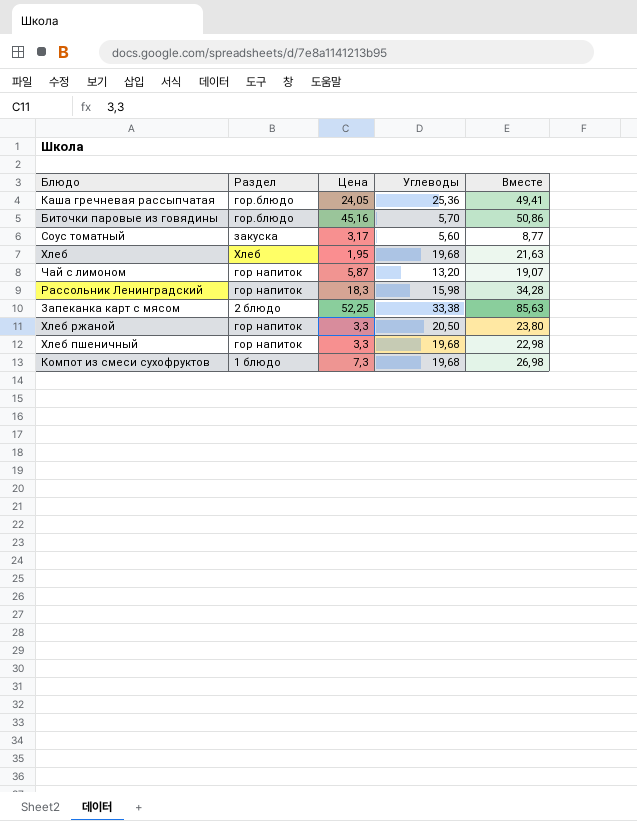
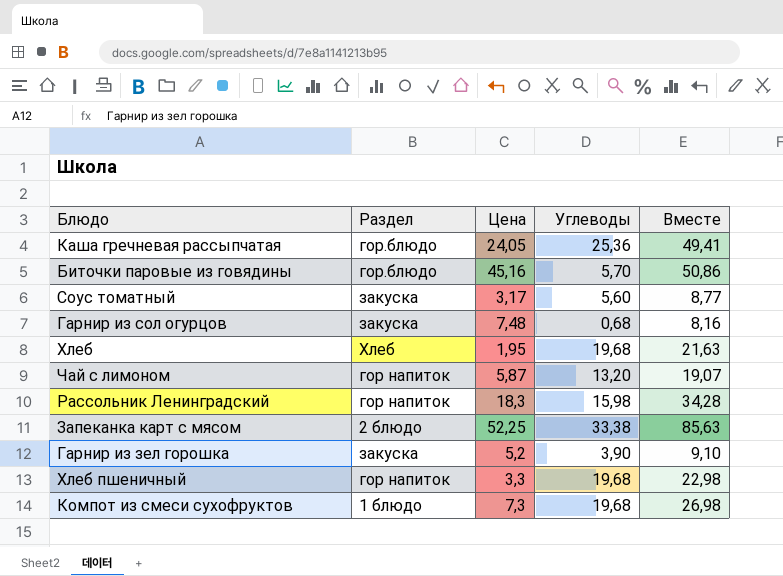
row Хлеб ржаной: гор напиток | 3,3 | 20,50 | 23,80 -> none
row Гарнир из сол огурцов: none -> закуска | 7,48 | 0,68 | 8,16
row Гарнир из зел горошка: none -> закуска | 5,2 | 3,90 | 9,10

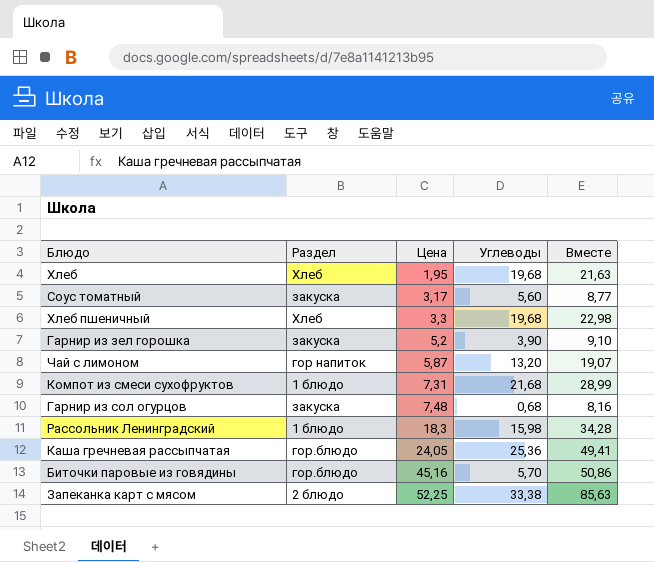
row order: none -> Цена ascending
Хлеб пшеничный | Раздел: гор напиток -> Хлеб
Компот из смеси сухофруктов | Цена: 7,3 -> 7,31
Компот из смеси сухофруктов | Углеводы: 19,68 -> 21,68
Компот из смеси сухофруктов | Вместе: 26,98 -> 28,99
Рассольник Ленинградский | Раздел: гор напиток -> 1 блюдо

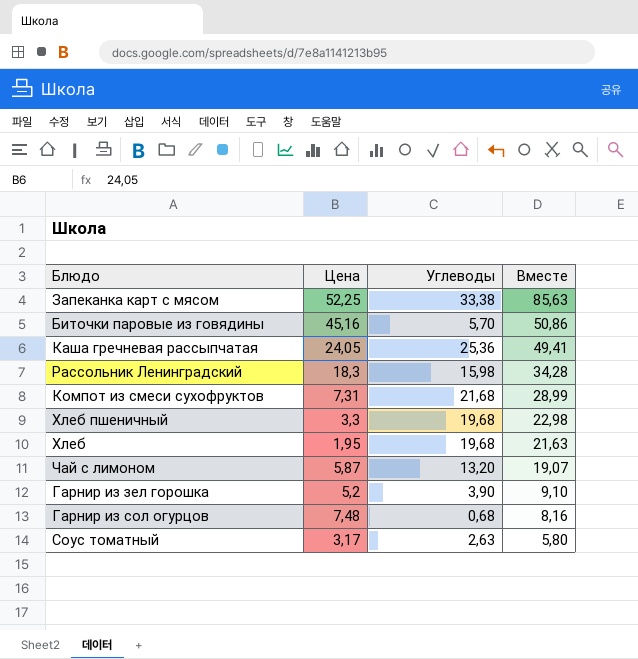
row order: Цена ascending -> Вместе descending
column Раздел | position: 2 -> none
Соус томатный | Углеводы: 5,60 -> 2,63
Соус томатный | Вместе: 8,77 -> 5,80

